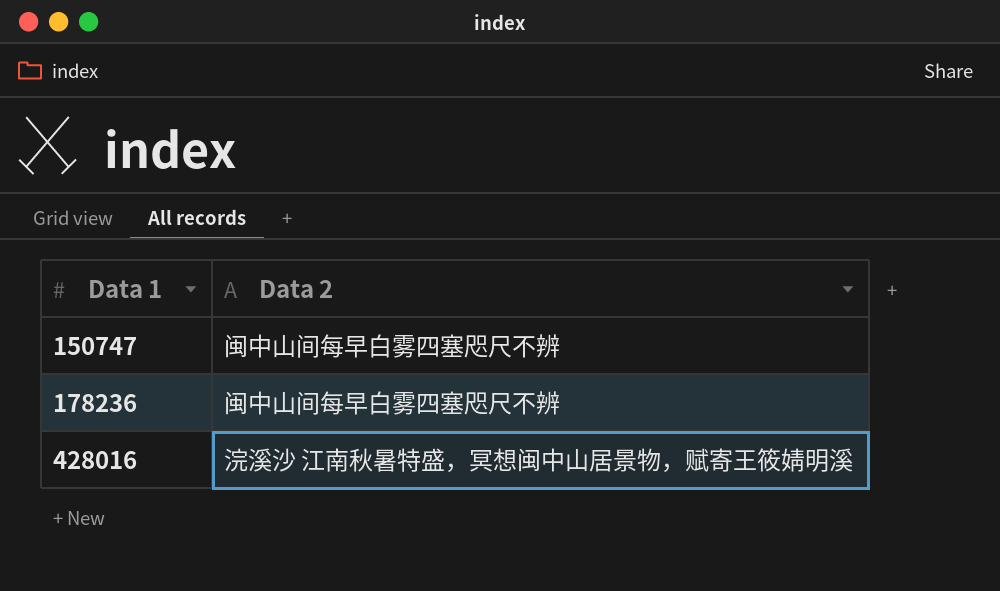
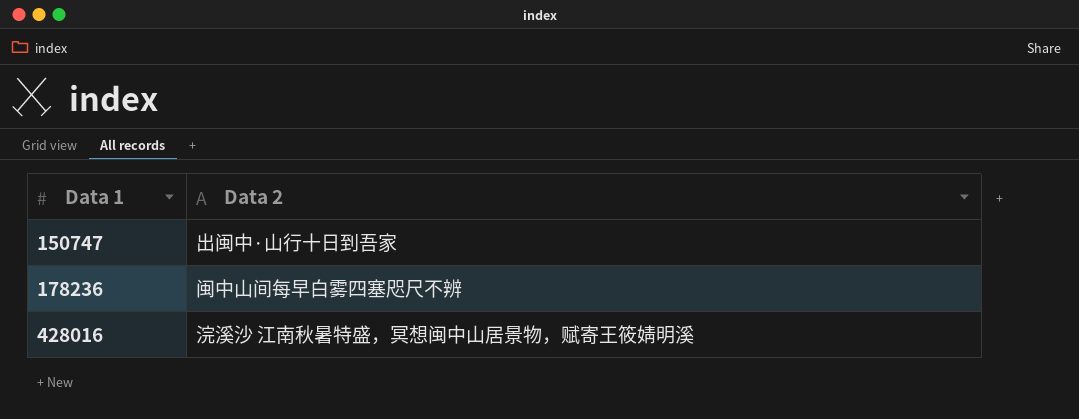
150747 | Data 2: 闽中山间每早白雾四塞咫尺不辨 -> 出闽中·山行十日到吾家

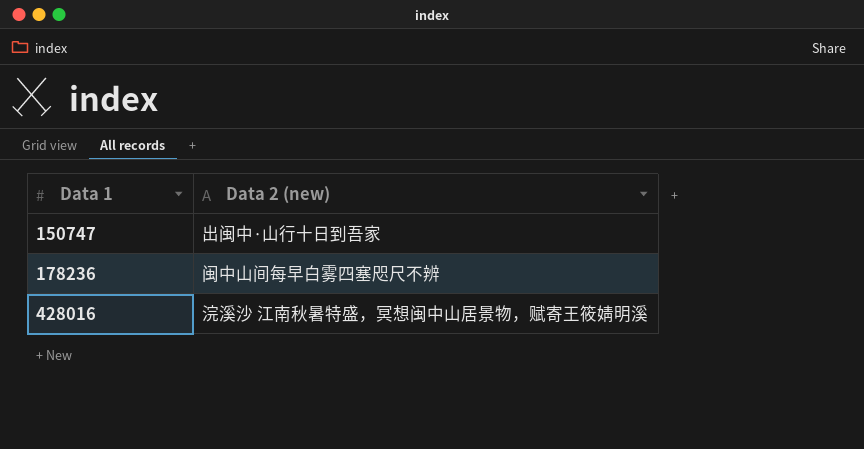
column name: Data 2 -> Data 2 (new)

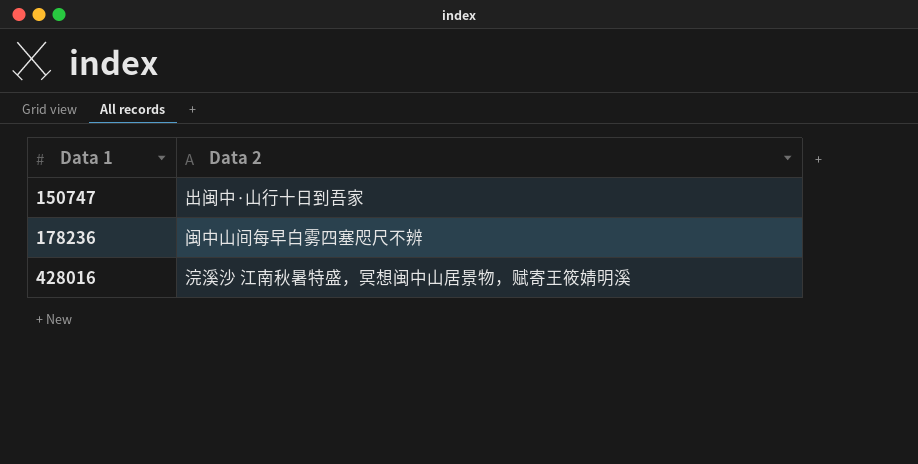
column name: Data 2 (new) -> Data 2

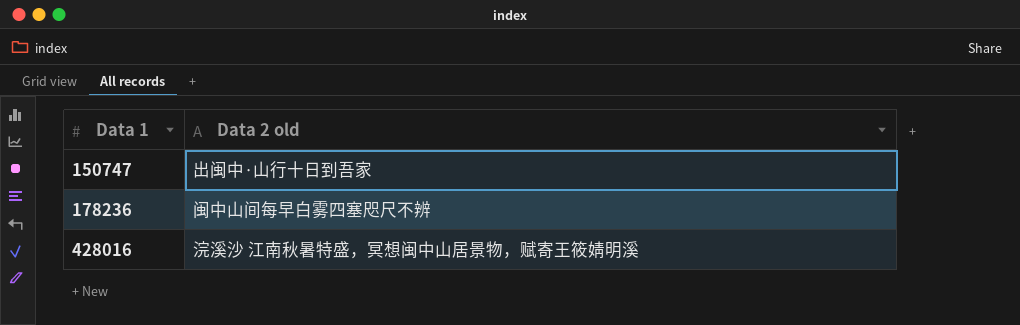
column name: Data 2 -> Data 2 old

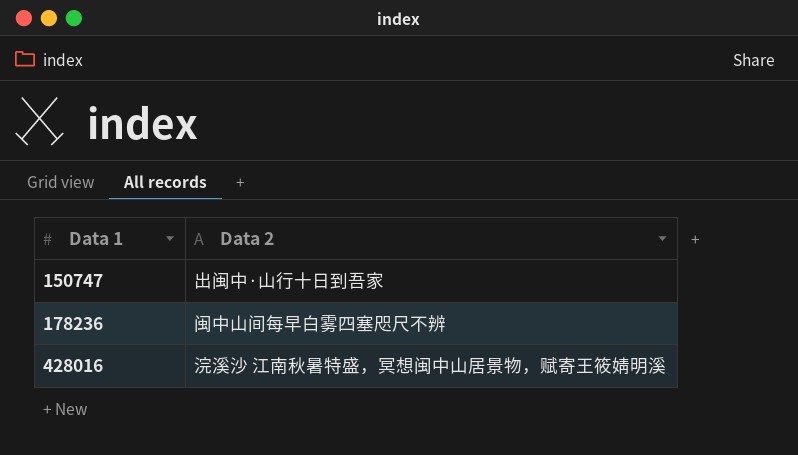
column name: Data 2 old -> Data 2

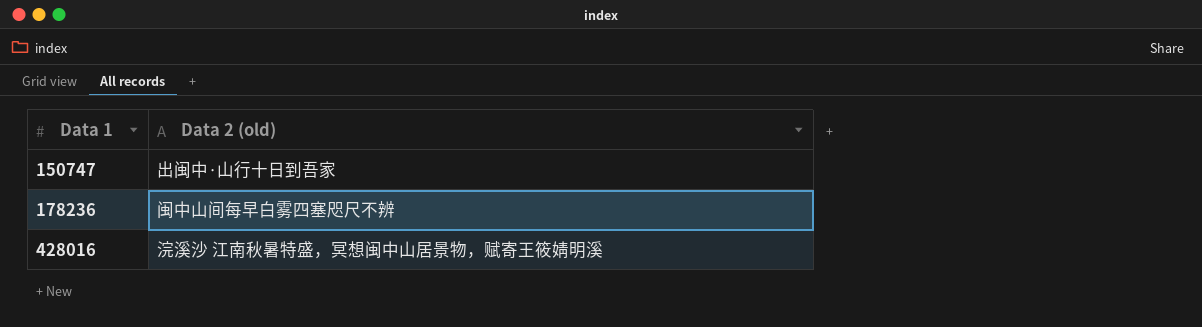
column name: Data 2 -> Data 2 (old)

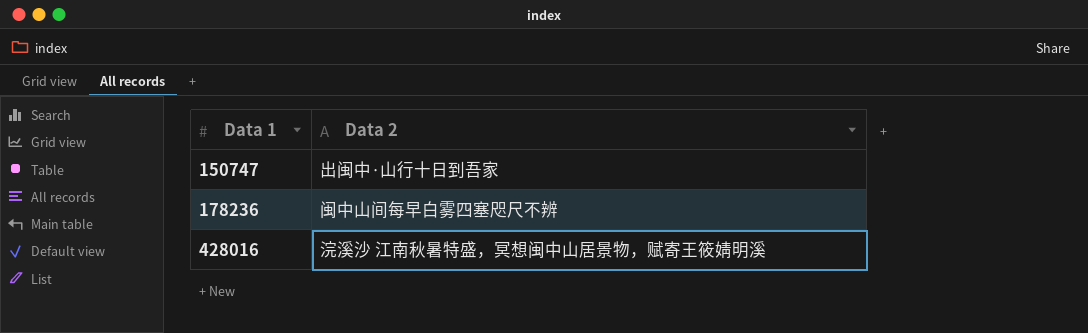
column name: Data 2 (old) -> Data 2

